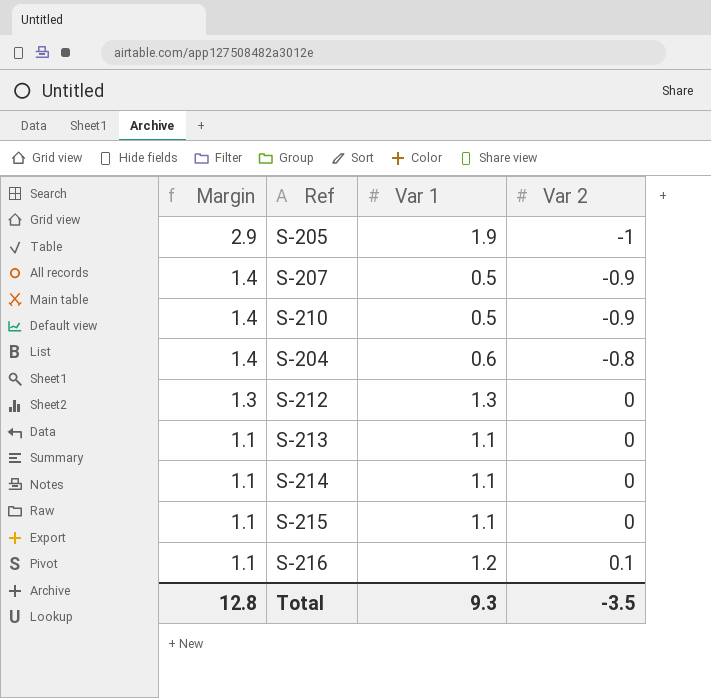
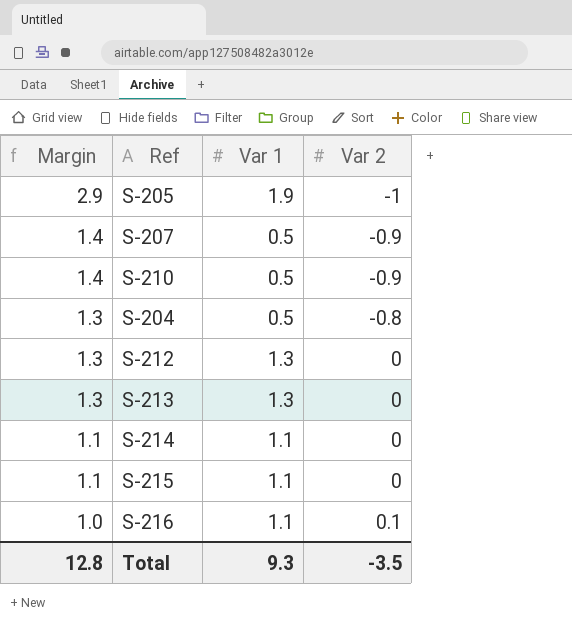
S-204 | Margin: 1.4 -> 1.3
S-204 | Var 1: 0.6 -> 0.5
S-213 | Margin: 1.1 -> 1.3
S-213 | Var 1: 1.1 -> 1.3
S-216 | Margin: 1.1 -> 1.0
S-216 | Var 1: 1.2 -> 1.1

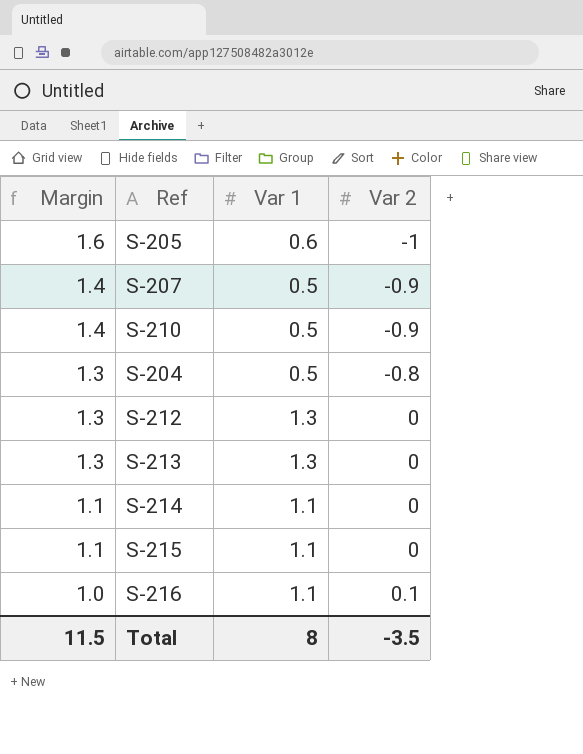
S-205 | Margin: 2.9 -> 1.6
S-205 | Var 1: 1.9 -> 0.6
Total | Margin: 12.8 -> 11.5
Total | Var 1: 9.3 -> 8

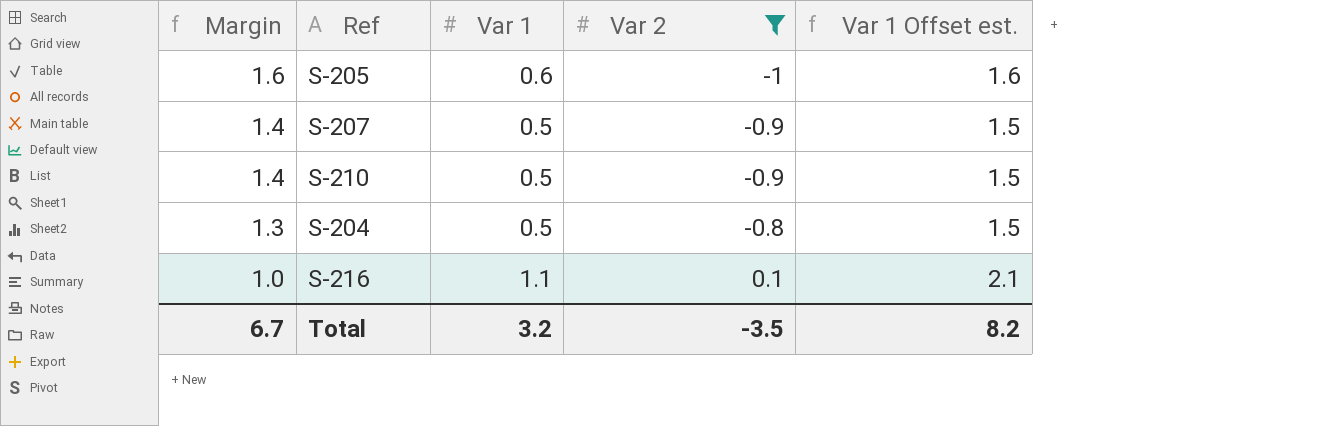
filter: none -> Var 2 != 0
column Var 1 Offset est. | formula: none -> [Var 1] + 1
Total | Margin: 11.5 -> 6.7
Total | Var 1: 8 -> 3.2

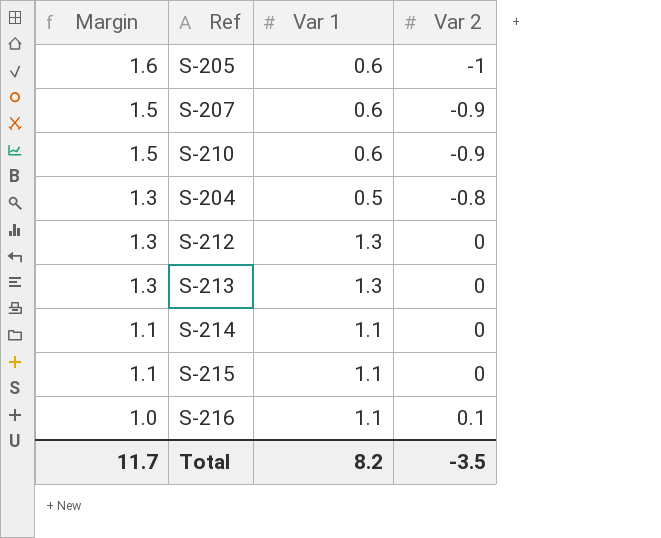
filter: Var 2 != 0 -> none
column Var 1 Offset est. | formula: [Var 1] + 1 -> none
S-207 | Margin: 1.4 -> 1.5
S-207 | Var 1: 0.5 -> 0.6
S-210 | Margin: 1.4 -> 1.5
S-210 | Var 1: 0.5 -> 0.6
Total | Margin: 6.7 -> 11.7
Total | Var 1: 3.2 -> 8.2

